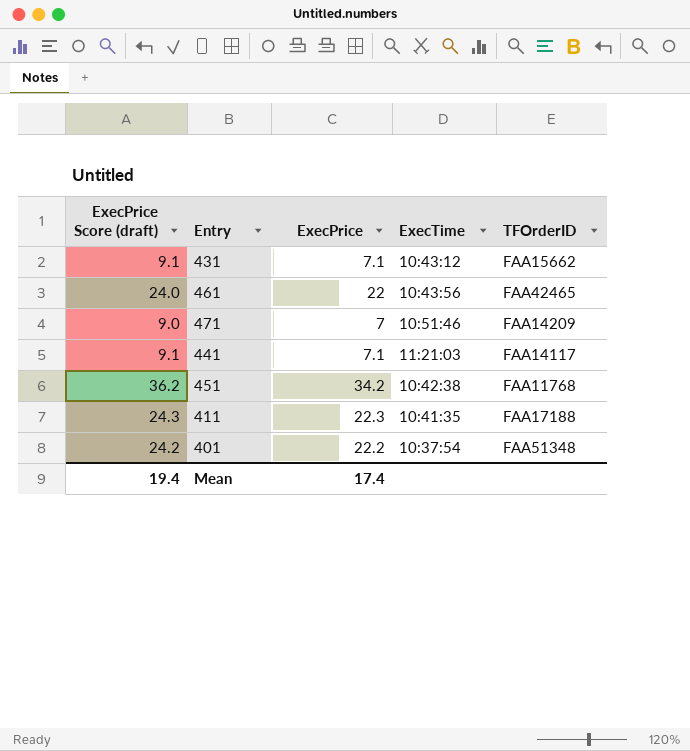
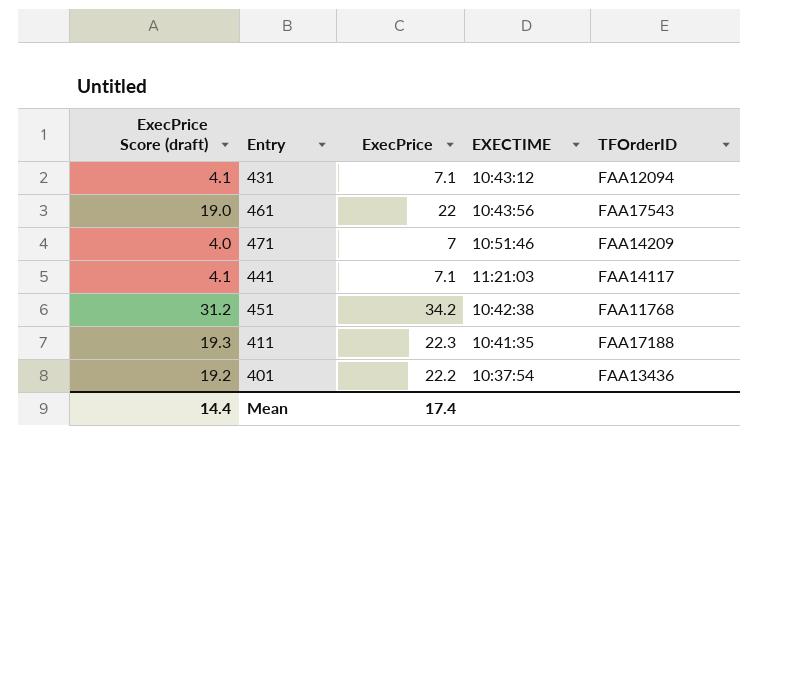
column ExecPrice Score (draft) | formula: [ExecPrice] + 2 -> [ExecPrice] - 3
column name: ExecTime -> EXECTIME
431 | TFOrderID: FAA15662 -> FAA12094
461 | TFOrderID: FAA42465 -> FAA17543
401 | TFOrderID: FAA51348 -> FAA13436
Mean | ExecPrice Score (draft): 19.4 -> 14.4

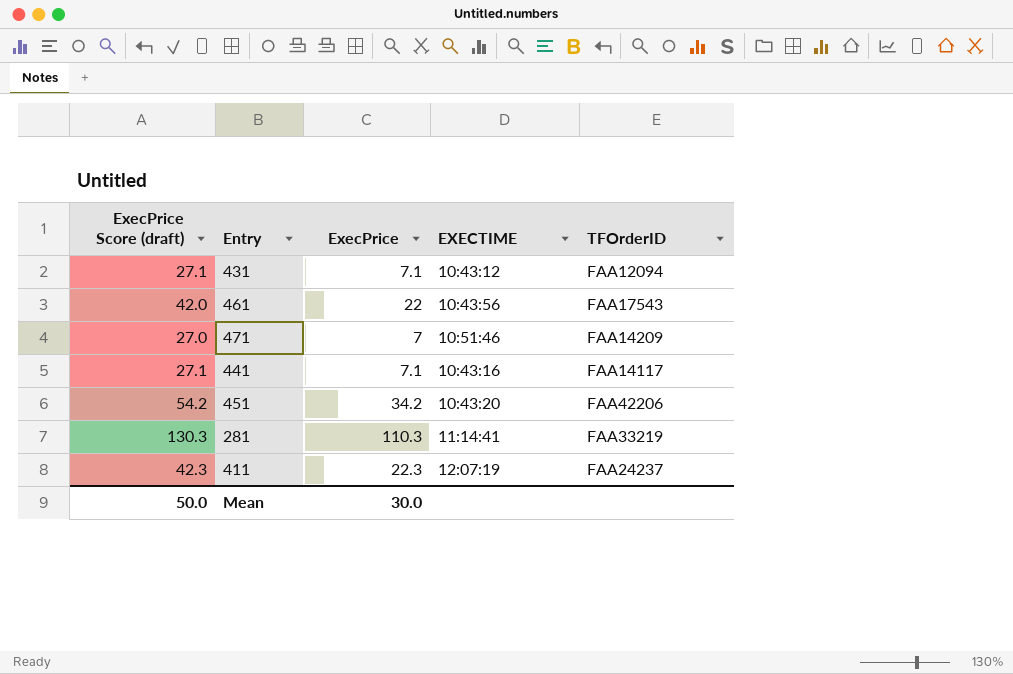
column ExecPrice Score (draft) | formula: [ExecPrice] - 3 -> [ExecPrice] + 20
row 401: 19.2 | 22.2 | 10:37:54 | FAA13436 -> none
441 | EXECTIME: 11:21:03 -> 10:43:16
451 | EXECTIME: 10:42:38 -> 10:43:20
451 | TFOrderID: FAA11768 -> FAA42206
row 281: none -> 130.3 | 110.3 | 11:14:41 | FAA33219
411 | EXECTIME: 10:41:35 -> 12:07:19
411 | TFOrderID: FAA17188 -> FAA24237
Mean | ExecPrice Score (draft): 14.4 -> 50.0
Mean | ExecPrice: 17.4 -> 30.0

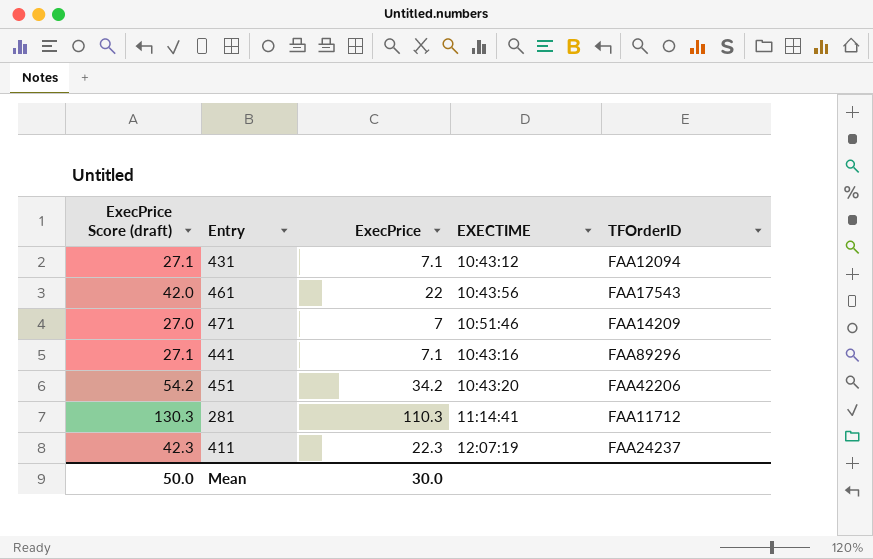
441 | TFOrderID: FAA14117 -> FAA89296
281 | TFOrderID: FAA33219 -> FAA11712

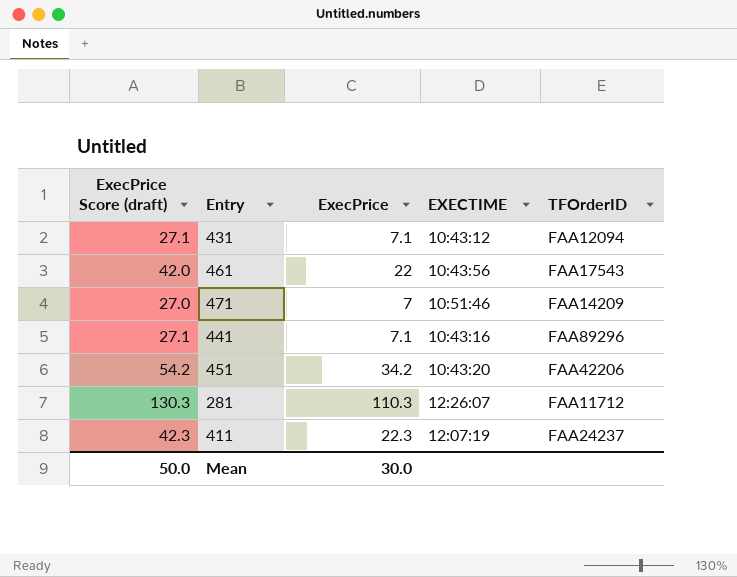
281 | EXECTIME: 11:14:41 -> 12:26:07

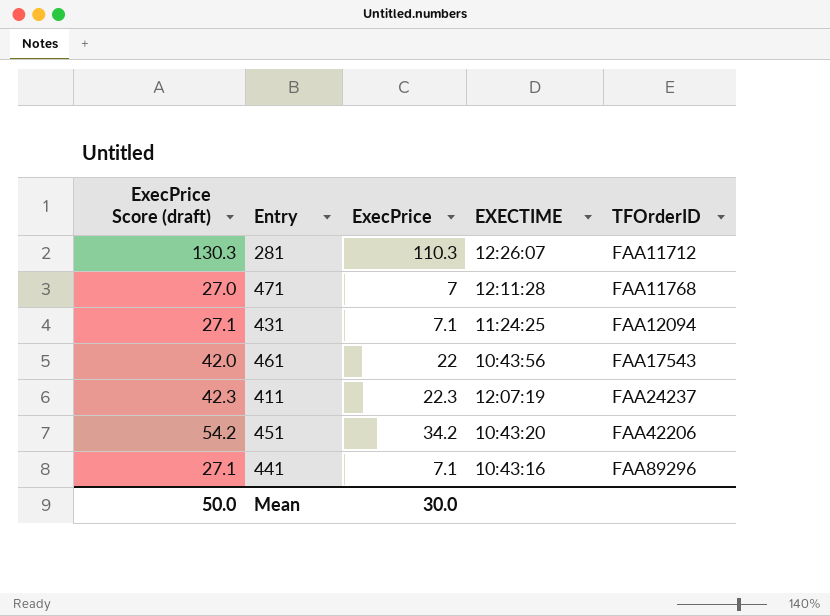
row order: none -> TFOrderID ascending
471 | EXECTIME: 10:51:46 -> 12:11:28
471 | TFOrderID: FAA14209 -> FAA11768
431 | EXECTIME: 10:43:12 -> 11:24:25

